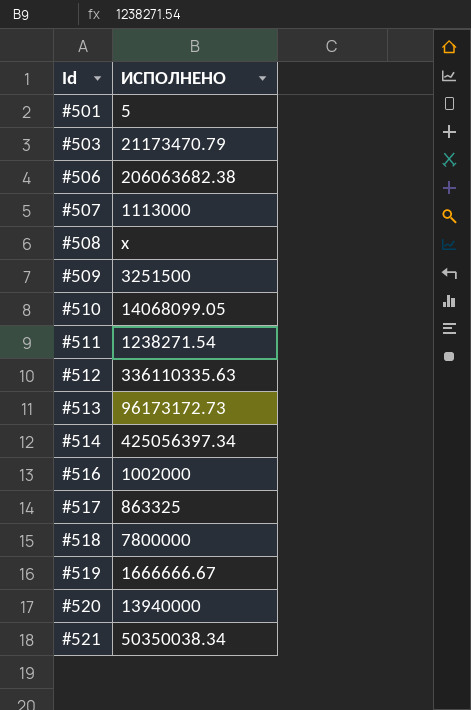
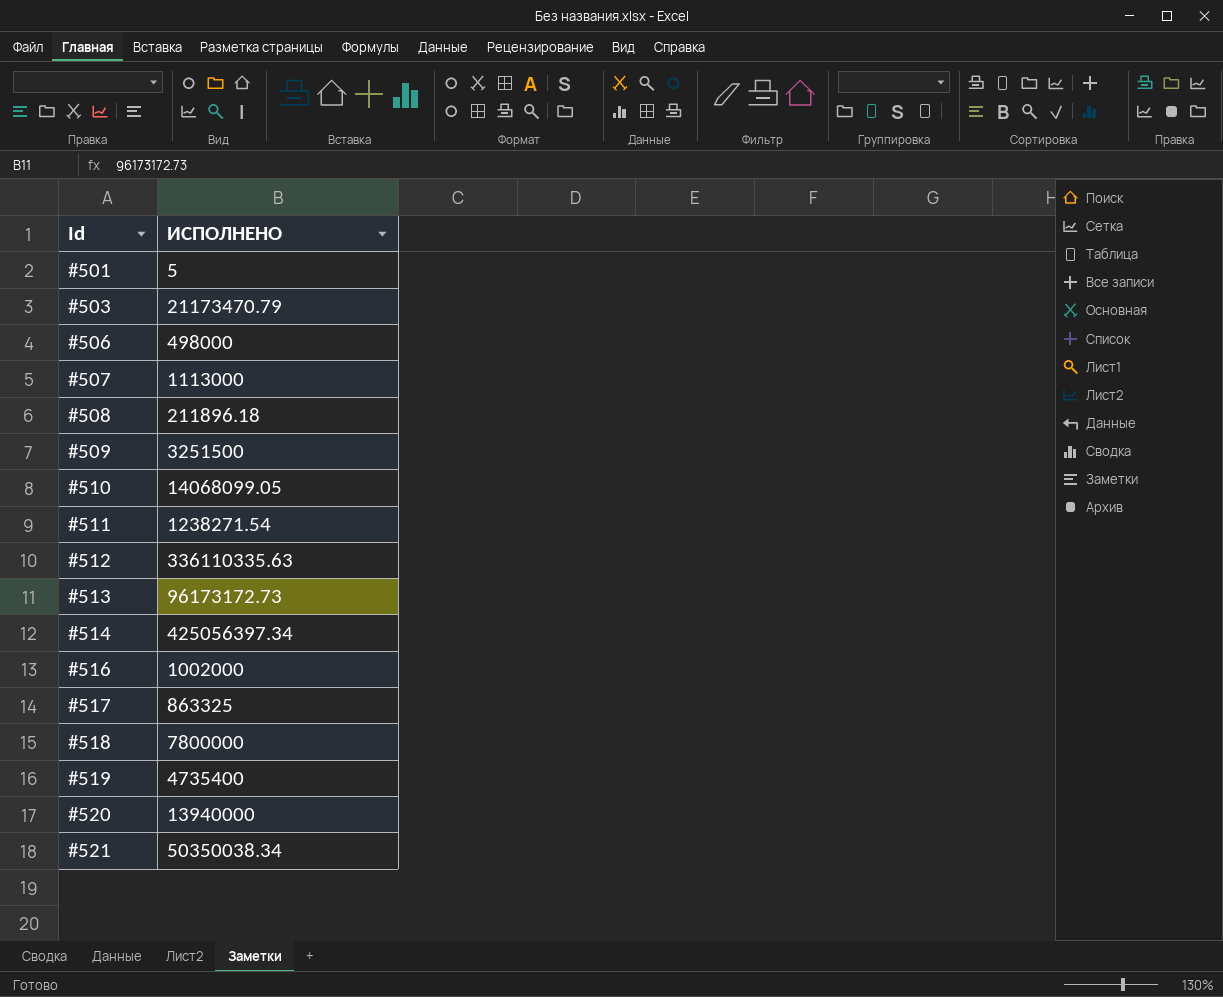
#506 | ИСПОЛНЕНО: 206063682.38 -> 498000
#508 | ИСПОЛНЕНО: x -> 211896.18
#519 | ИСПОЛНЕНО: 1666666.67 -> 4735400

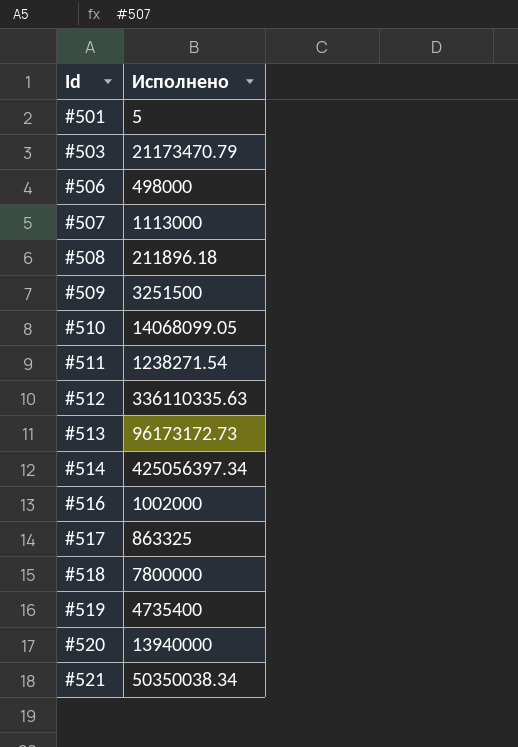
column name: ИСПОЛНЕНО -> Исполнено

